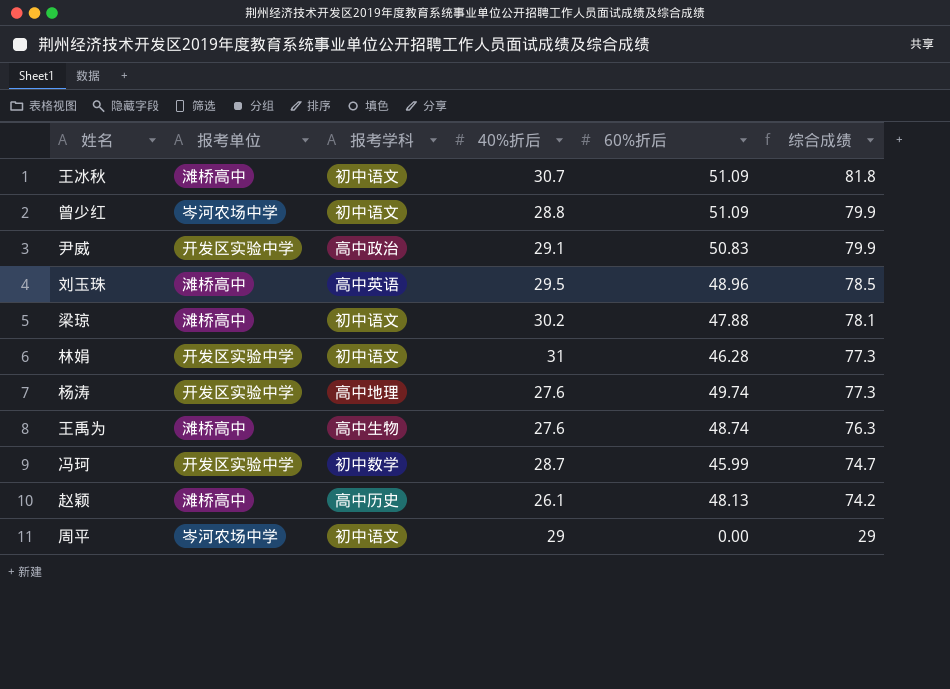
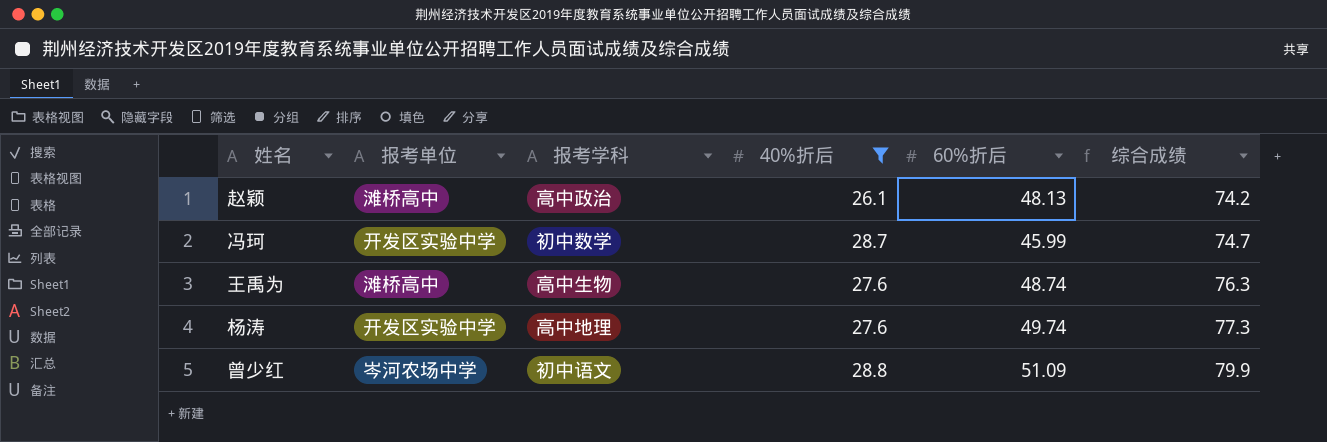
filter: none -> 40%折后 <= 28.8
row order: 综合成绩 descending -> 综合成绩 ascending
赵颖 | 报考学科: 高中历史 -> 高中政治

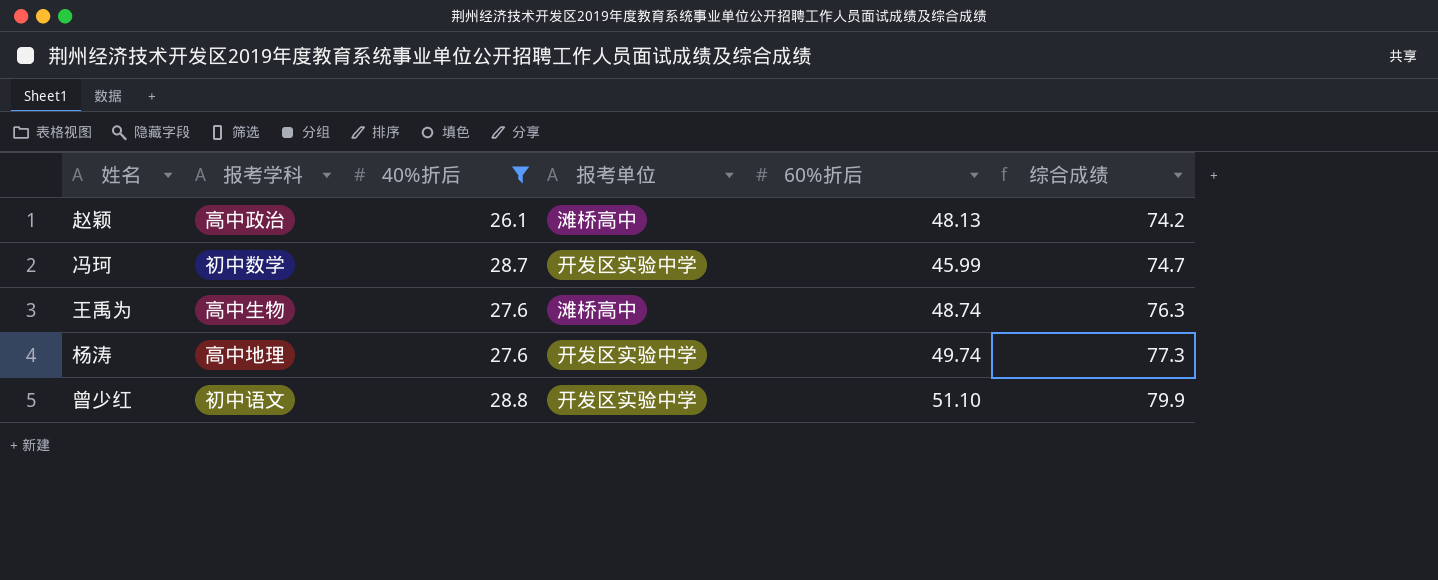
column 报考单位 | position: 2 -> 4
曾少红 | 报考单位: 岑河农场中学 -> 开发区实验中学
曾少红 | 60%折后: 51.09 -> 51.10

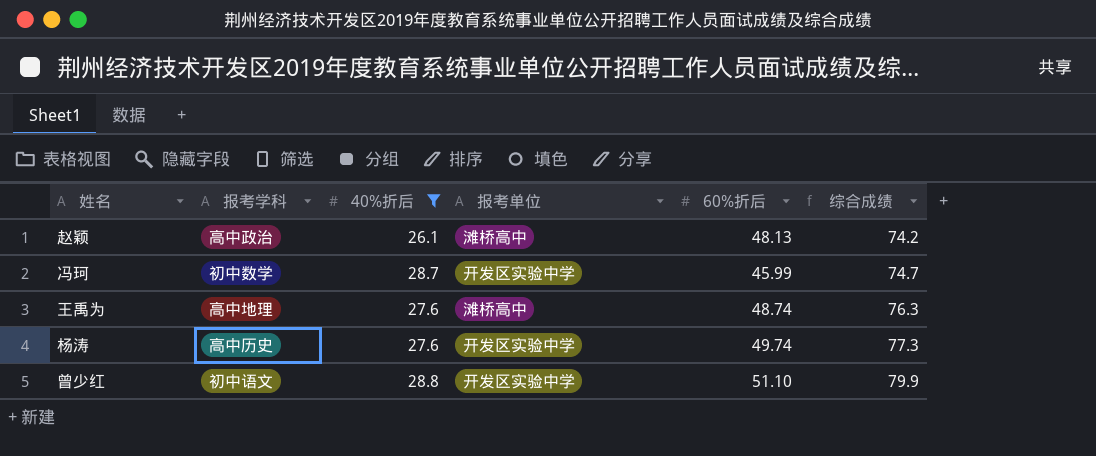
王禹为 | 报考学科: 高中生物 -> 高中地理
杨涛 | 报考学科: 高中地理 -> 高中历史

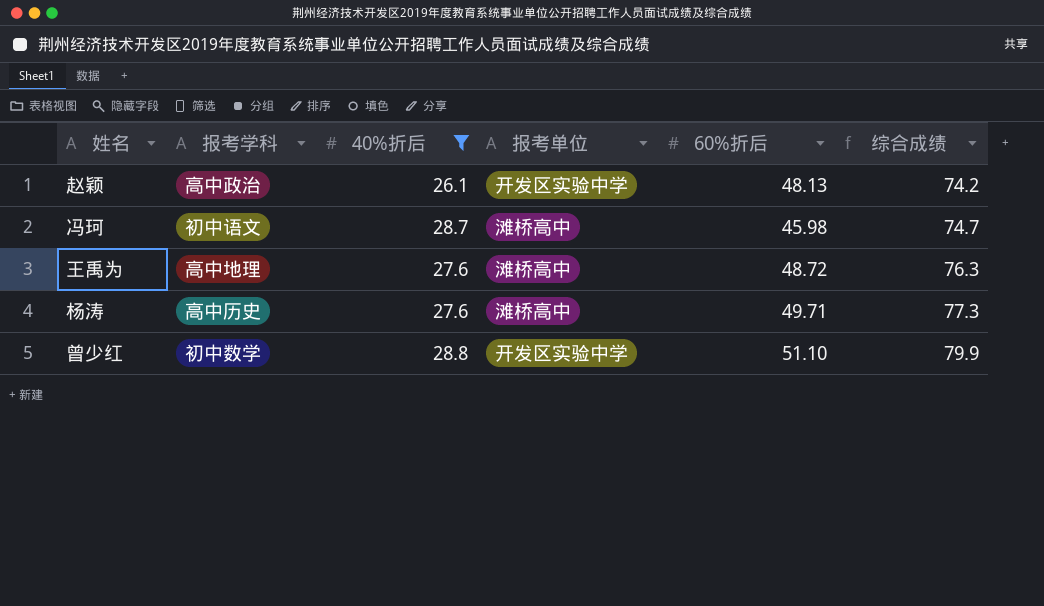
赵颖 | 报考单位: 滩桥高中 -> 开发区实验中学
冯珂 | 报考学科: 初中数学 -> 初中语文
冯珂 | 报考单位: 开发区实验中学 -> 滩桥高中
冯珂 | 60%折后: 45.99 -> 45.98
王禹为 | 60%折后: 48.74 -> 48.72
杨涛 | 报考单位: 开发区实验中学 -> 滩桥高中
杨涛 | 60%折后: 49.74 -> 49.71
曾少红 | 报考学科: 初中语文 -> 初中数学

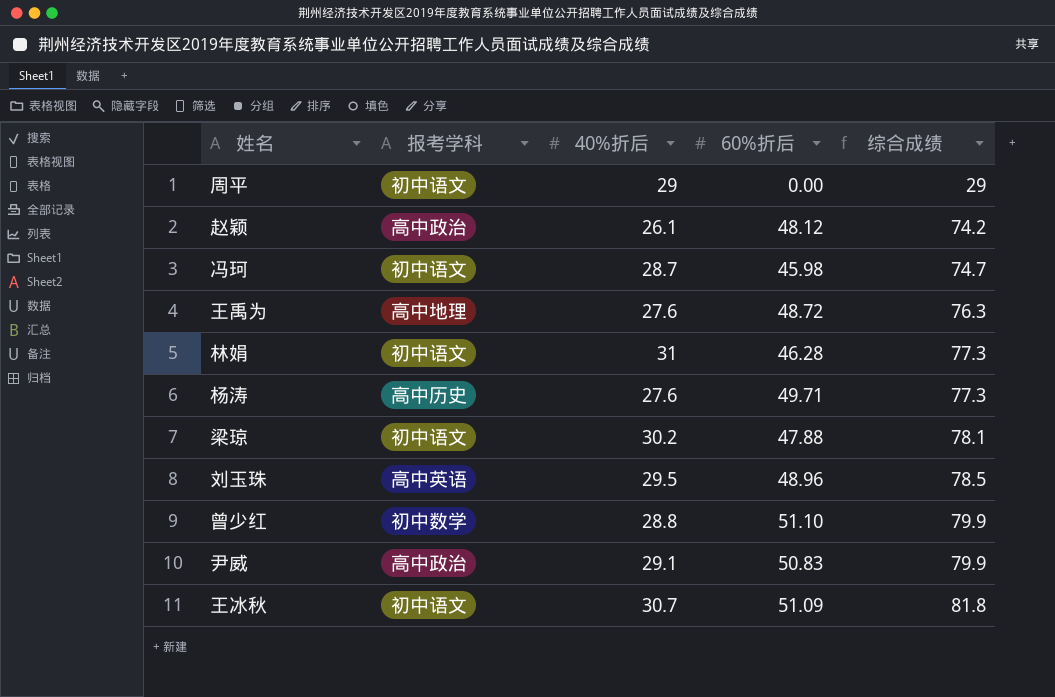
filter: 40%折后 <= 28.8 -> none
column 报考单位 | position: 4 -> none
赵颖 | 60%折后: 48.13 -> 48.12

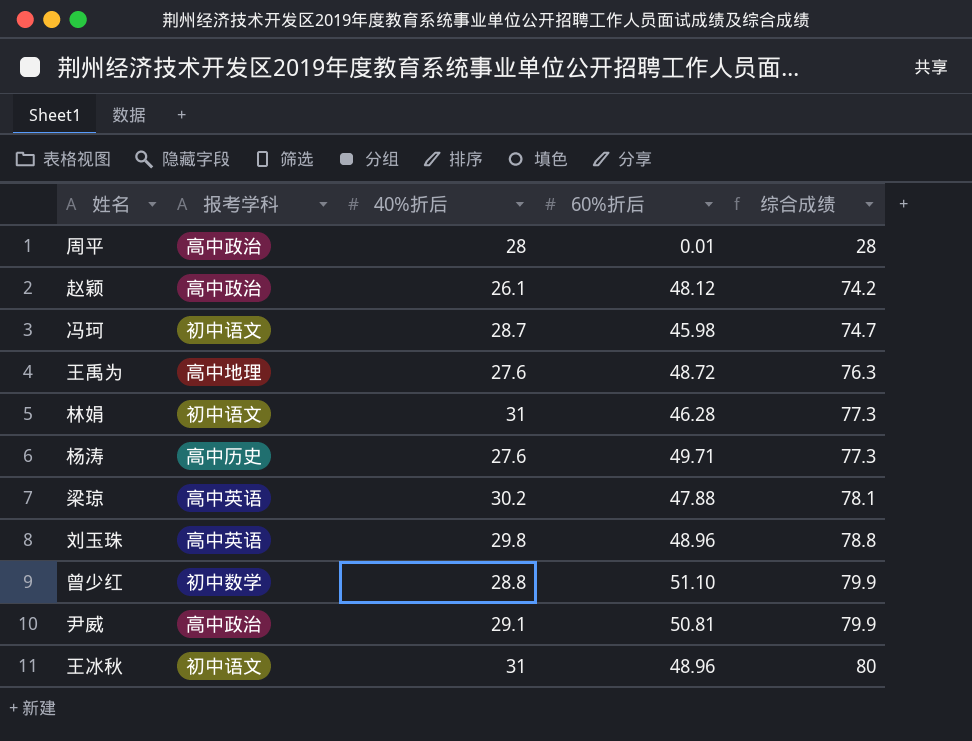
周平 | 报考学科: 初中语文 -> 高中政治
周平 | 40%折后: 29 -> 28
周平 | 60%折后: 0.00 -> 0.01
周平 | 综合成绩: 29 -> 28
梁琼 | 报考学科: 初中语文 -> 高中英语
刘玉珠 | 40%折后: 29.5 -> 29.8
刘玉珠 | 综合成绩: 78.5 -> 78.8
尹威 | 60%折后: 50.83 -> 50.81
王冰秋 | 40%折后: 30.7 -> 31
王冰秋 | 60%折后: 51.09 -> 48.96
王冰秋 | 综合成绩: 81.8 -> 80

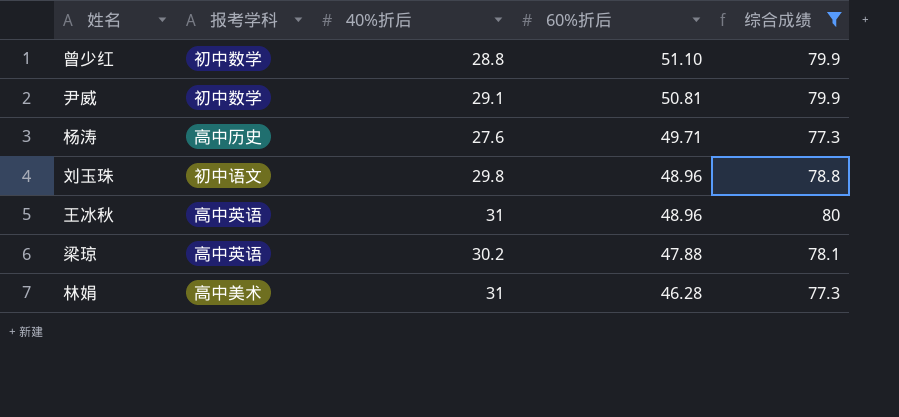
filter: none -> 综合成绩 >= 77.3
row order: 综合成绩 ascending -> 60%折后 descending
尹威 | 报考学科: 高中政治 -> 初中数学
刘玉珠 | 报考学科: 高中英语 -> 初中语文
王冰秋 | 报考学科: 初中语文 -> 高中英语
林娟 | 报考学科: 初中语文 -> 高中美术

